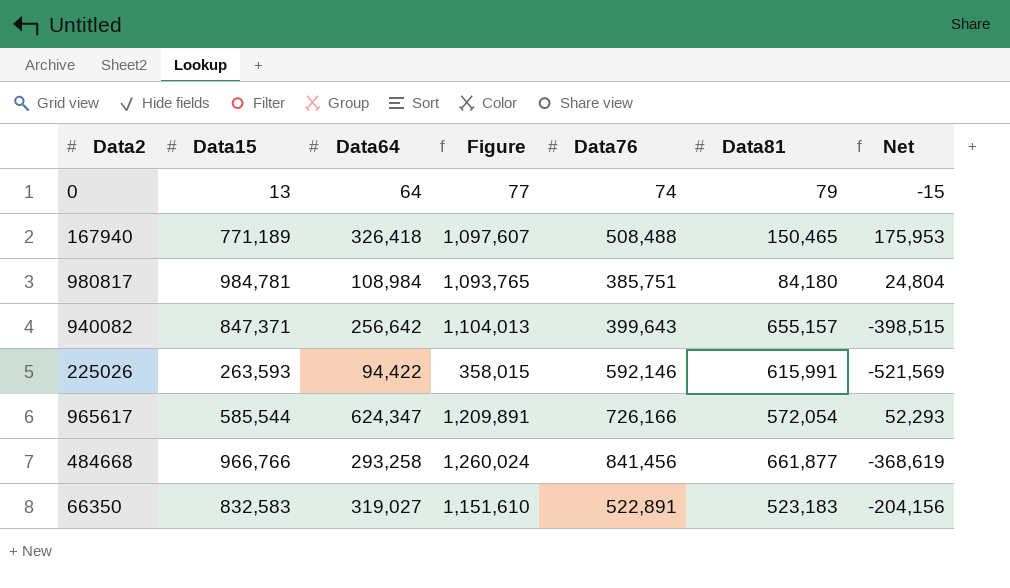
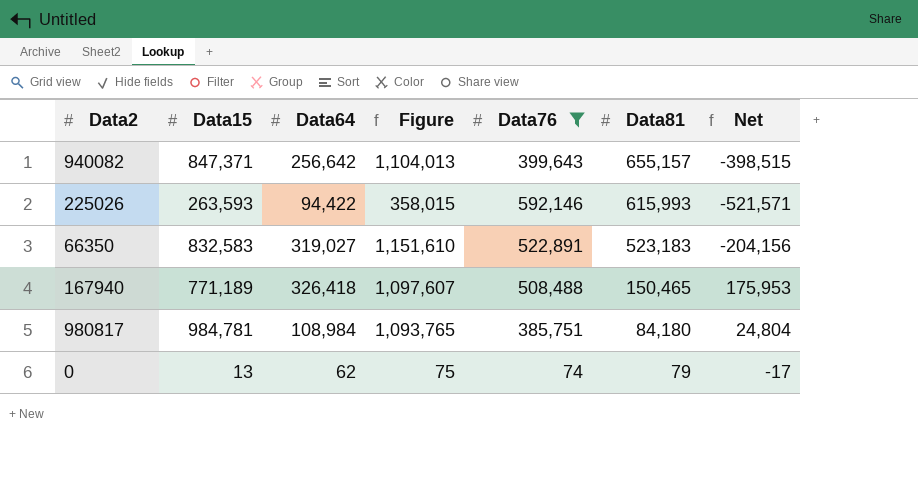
filter: none -> Data76 <= 592,146
row order: none -> Data81 descending
225026 | Data81: 615,991 -> 615,993
225026 | Net: -521,569 -> -521,571
0 | Data64: 64 -> 62
0 | Figure: 77 -> 75
0 | Net: -15 -> -17

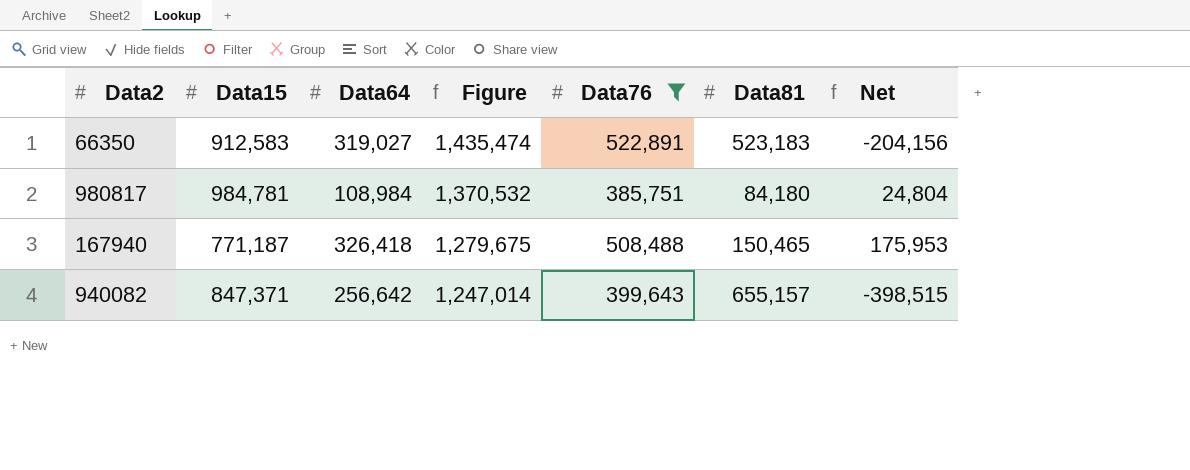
row order: Data81 descending -> Figure descending
column Figure | formula: [Data15] + [Data64] -> [Data15] + [Data76]
row 225026: 263,593 | 94,422 | 358,015 | 592,146 | 615,993 | -521,571 -> none
row 0: 13 | 62 | 75 | 74 | 79 | -17 -> none
66350 | Data15: 832,583 -> 912,583
167940 | Data15: 771,189 -> 771,187

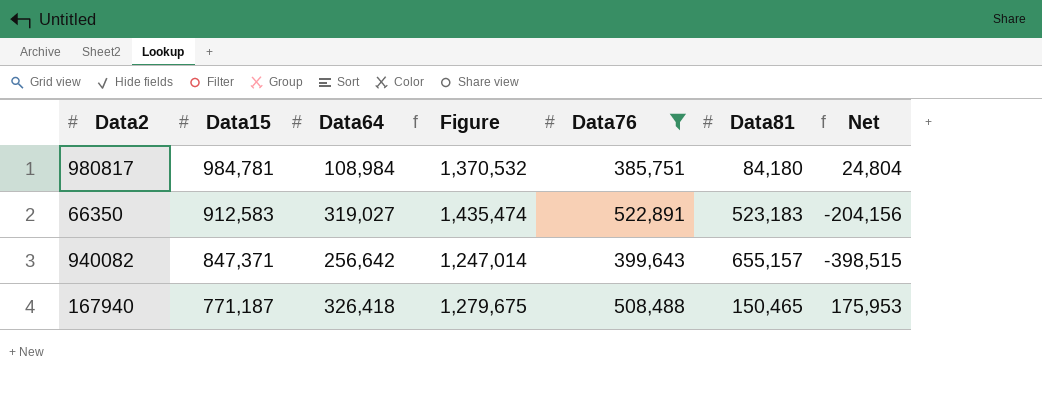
row order: Figure descending -> Data15 descending

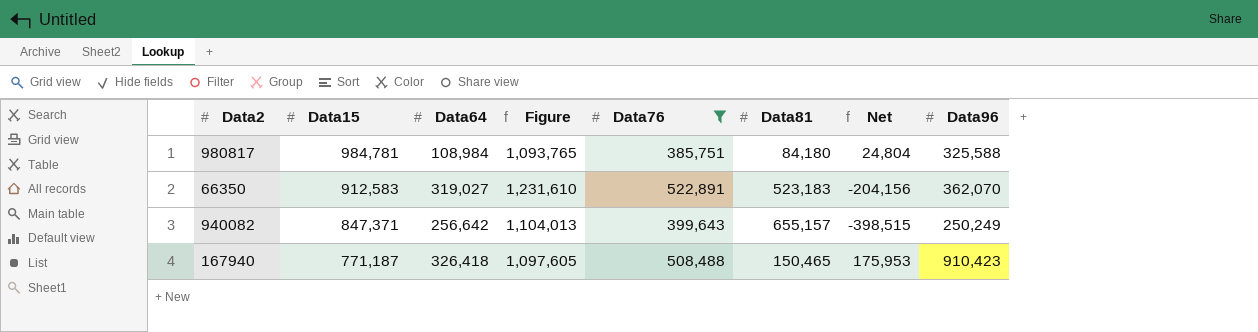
column Figure | formula: [Data15] + [Data76] -> [Data15] + [Data64]
column Data96 | position: none -> 8

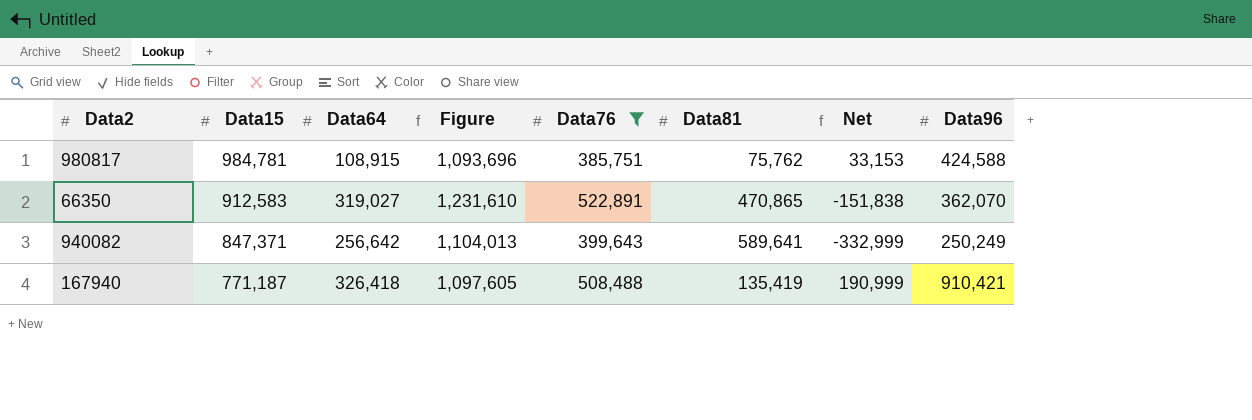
980817 | Data64: 108,984 -> 108,915
980817 | Figure: 1,093,765 -> 1,093,696
980817 | Data81: 84,180 -> 75,762
980817 | Net: 24,804 -> 33,153
980817 | Data96: 325,588 -> 424,588
66350 | Data81: 523,183 -> 470,865
66350 | Net: -204,156 -> -151,838
940082 | Data81: 655,157 -> 589,641
940082 | Net: -398,515 -> -332,999
167940 | Data81: 150,465 -> 135,419
167940 | Net: 175,953 -> 190,999
167940 | Data96: 910,423 -> 910,421

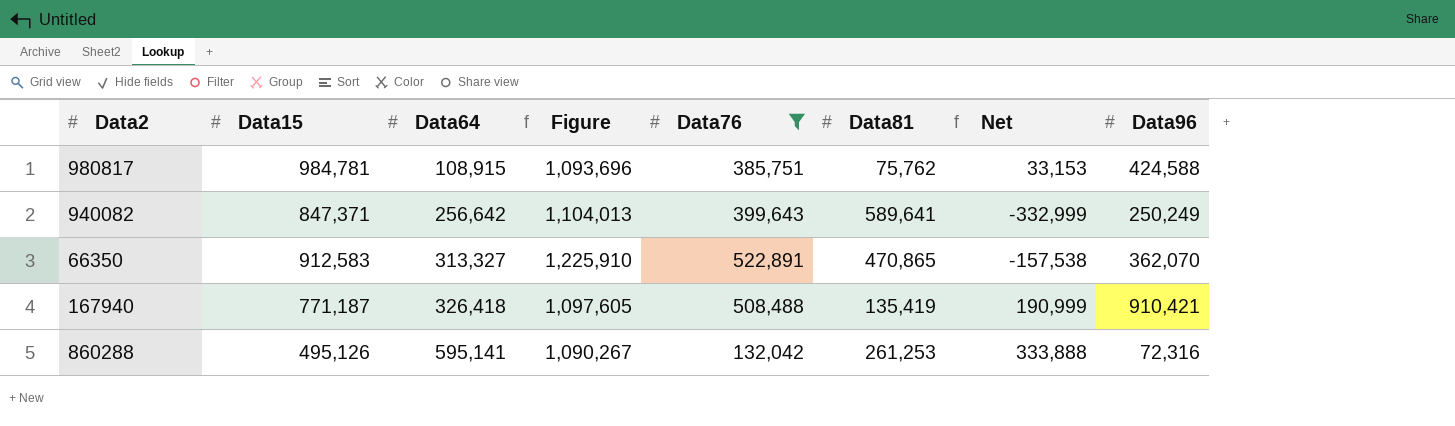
row order: Data15 descending -> Data64 ascending
66350 | Data64: 319,027 -> 313,327
66350 | Figure: 1,231,610 -> 1,225,910
66350 | Net: -151,838 -> -157,538
row 860288: none -> 495,126 | 595,141 | 1,090,267 | 132,042 | 261,253 | 333,888 | 72,316

